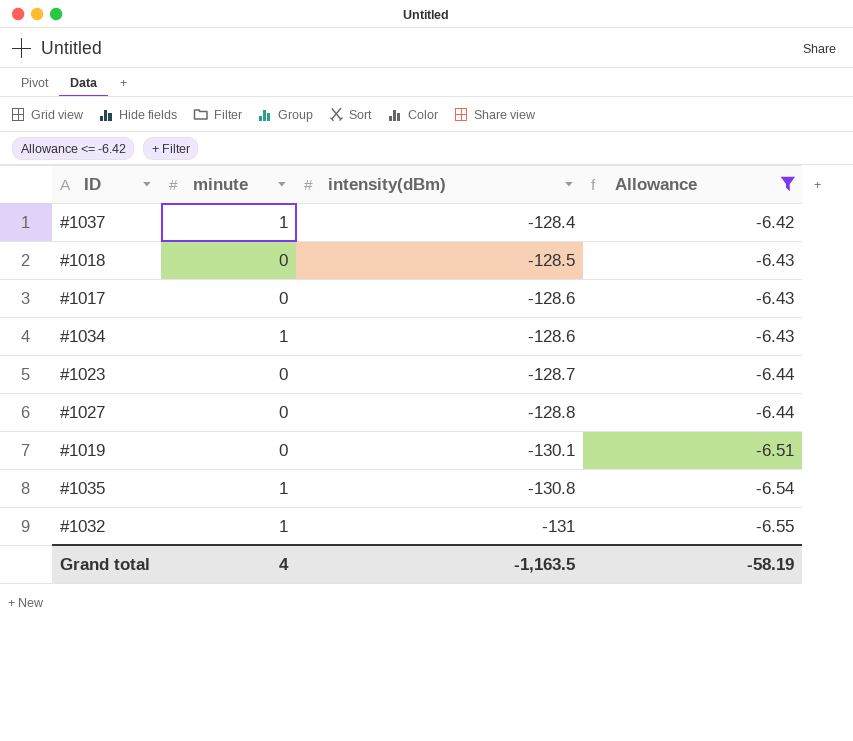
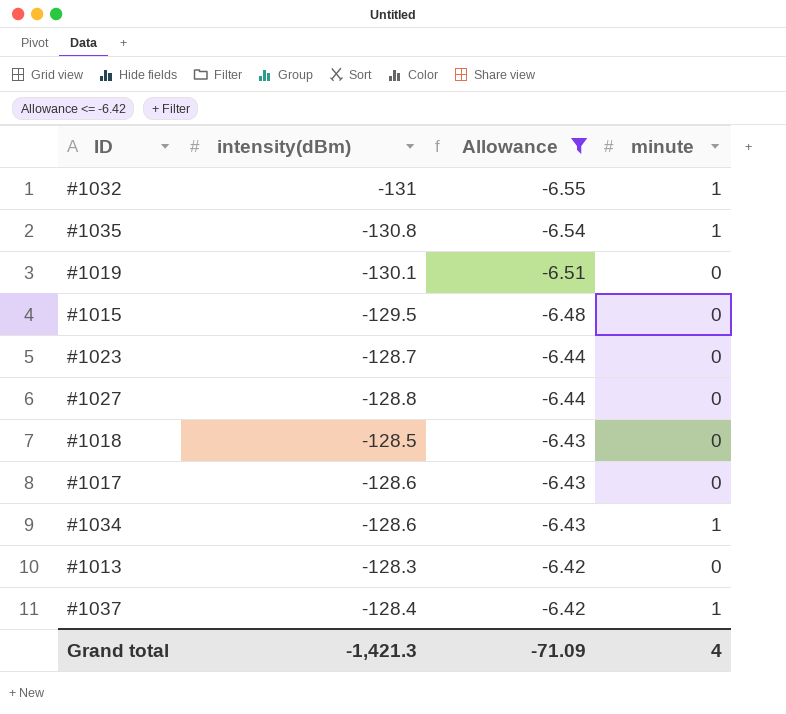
row order: intensity(dBm) descending -> Allowance ascending
column minute | position: 2 -> 4
row #1015: none -> -129.5 | -6.48 | 0
row #1013: none -> -128.3 | -6.42 | 0
Grand total | intensity(dBm): -1,163.5 -> -1,421.3
Grand total | Allowance: -58.19 -> -71.09

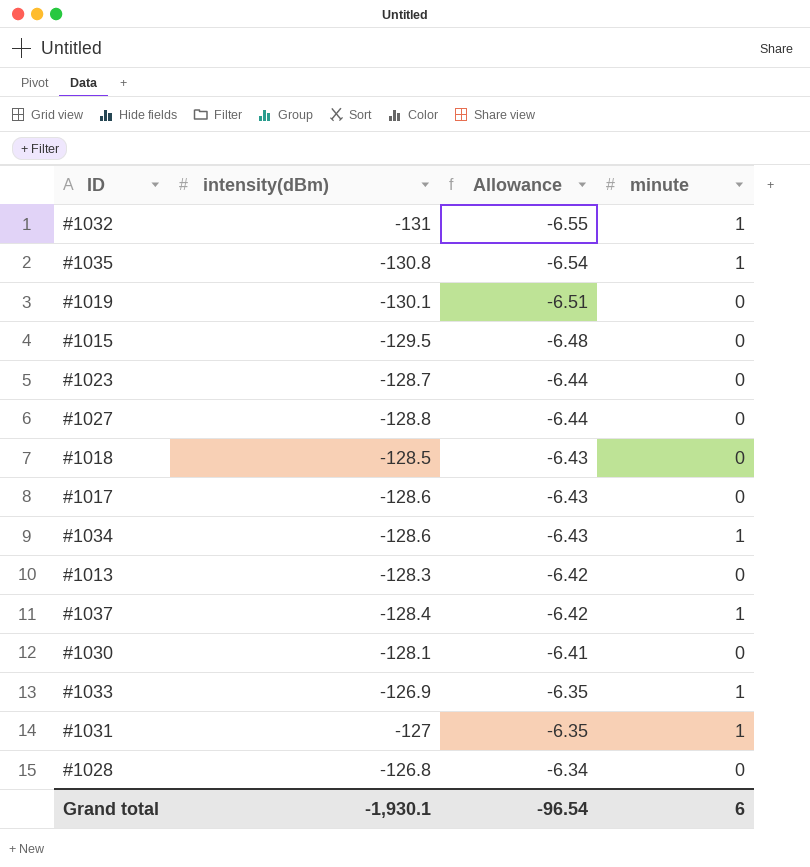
filter: Allowance <= -6.42 -> none
Grand total | intensity(dBm): -1,421.3 -> -1,930.1
Grand total | Allowance: -71.09 -> -96.54
Grand total | minute: 4 -> 6

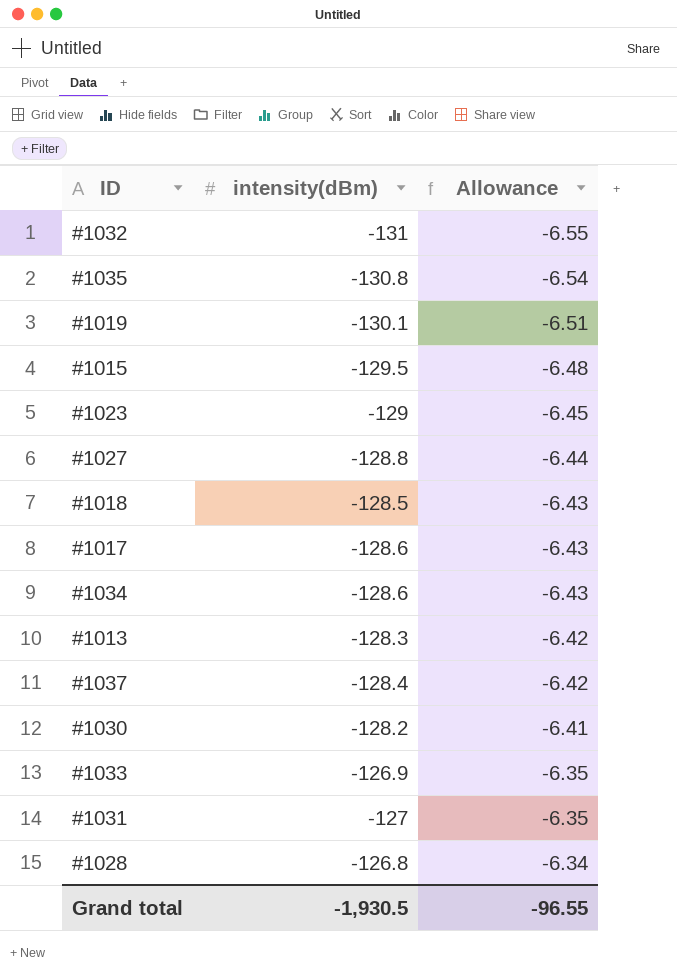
column minute | position: 4 -> none
#1023 | intensity(dBm): -128.7 -> -129
#1023 | Allowance: -6.44 -> -6.45
#1030 | intensity(dBm): -128.1 -> -128.2
Grand total | intensity(dBm): -1,930.1 -> -1,930.5
Grand total | Allowance: -96.54 -> -96.55

